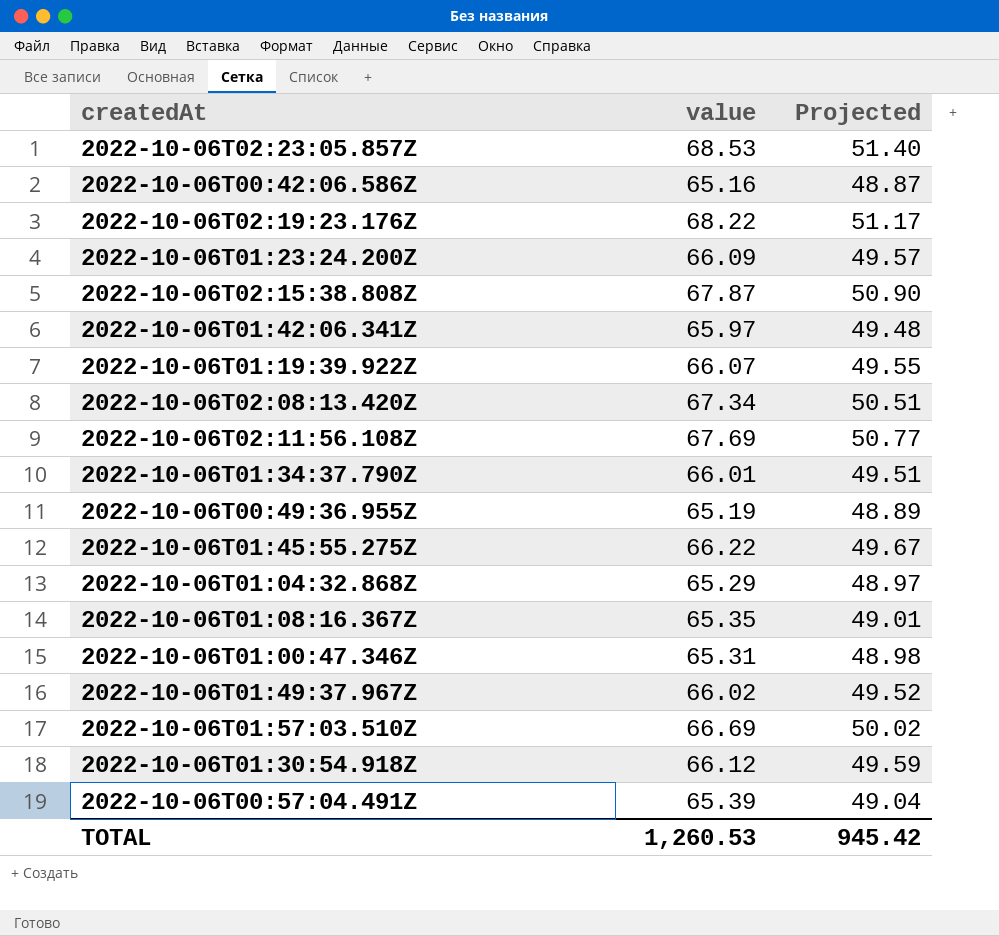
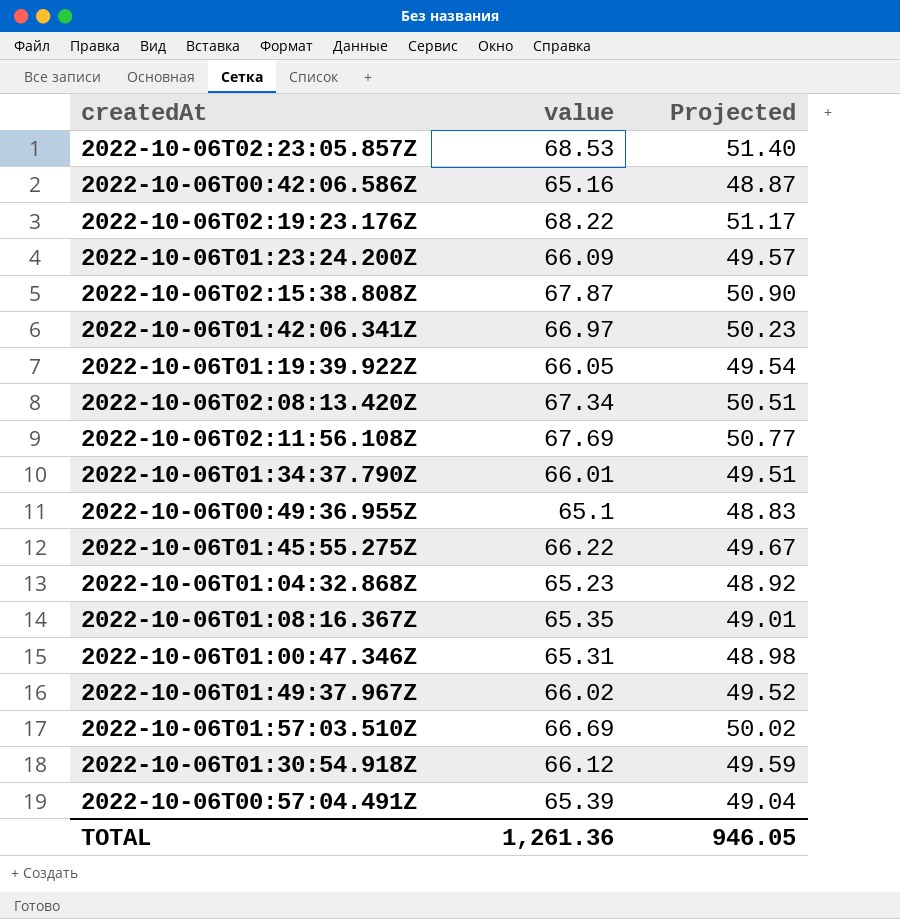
2022-10-06T01:42:06.341Z | value: 65.97 -> 66.97
2022-10-06T01:42:06.341Z | Projected: 49.48 -> 50.23
2022-10-06T01:19:39.922Z | value: 66.07 -> 66.05
2022-10-06T01:19:39.922Z | Projected: 49.55 -> 49.54
2022-10-06T00:49:36.955Z | value: 65.19 -> 65.1
2022-10-06T00:49:36.955Z | Projected: 48.89 -> 48.83
2022-10-06T01:04:32.868Z | value: 65.29 -> 65.23
2022-10-06T01:04:32.868Z | Projected: 48.97 -> 48.92
TOTAL | value: 1,260.53 -> 1,261.36
TOTAL | Projected: 945.42 -> 946.05

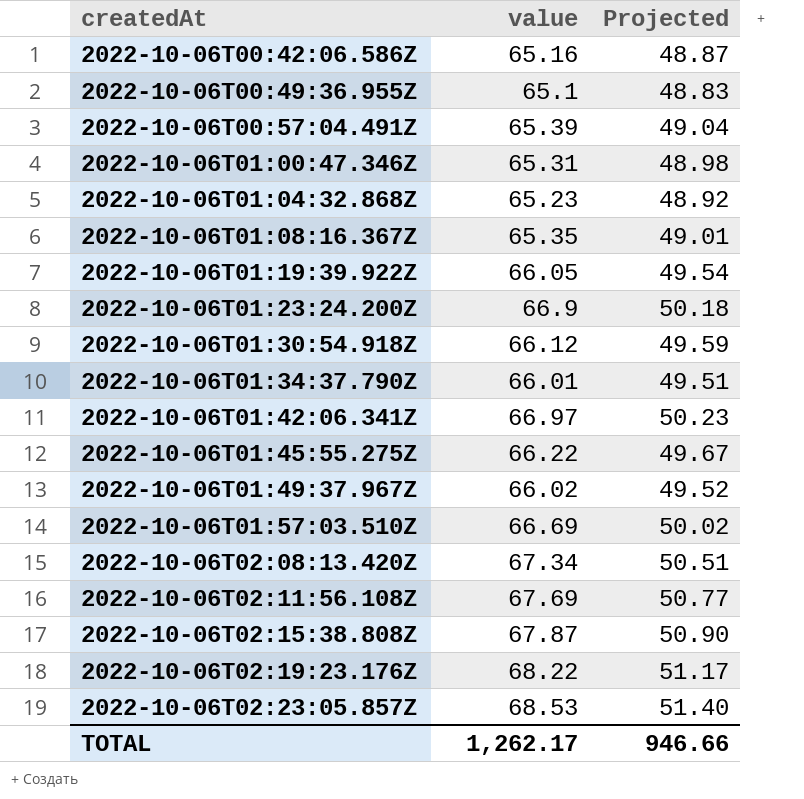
row order: none -> createdAt ascending
2022-10-06T01:23:24.200Z | value: 66.09 -> 66.9
2022-10-06T01:23:24.200Z | Projected: 49.57 -> 50.18
TOTAL | value: 1,261.36 -> 1,262.17
TOTAL | Projected: 946.05 -> 946.66

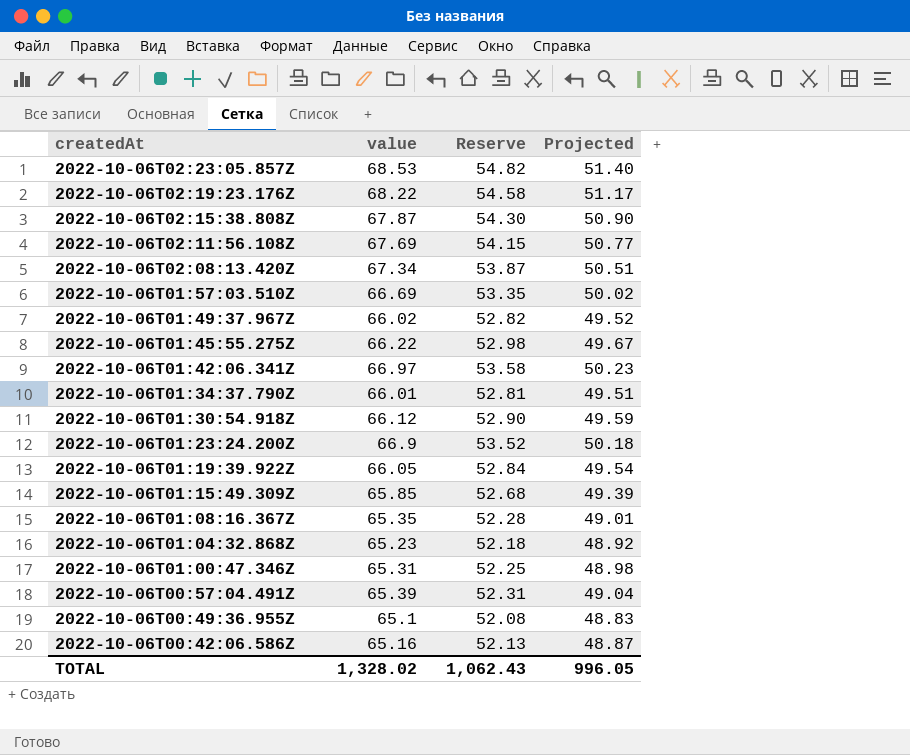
row order: createdAt ascending -> createdAt descending
column Reserve | formula: none -> [value] * 0.8
row 2022-10-06T01:15:49.309Z: none -> 65.85 | 52.68 | 49.39
TOTAL | value: 1,262.17 -> 1,328.02
TOTAL | Projected: 946.66 -> 996.05

